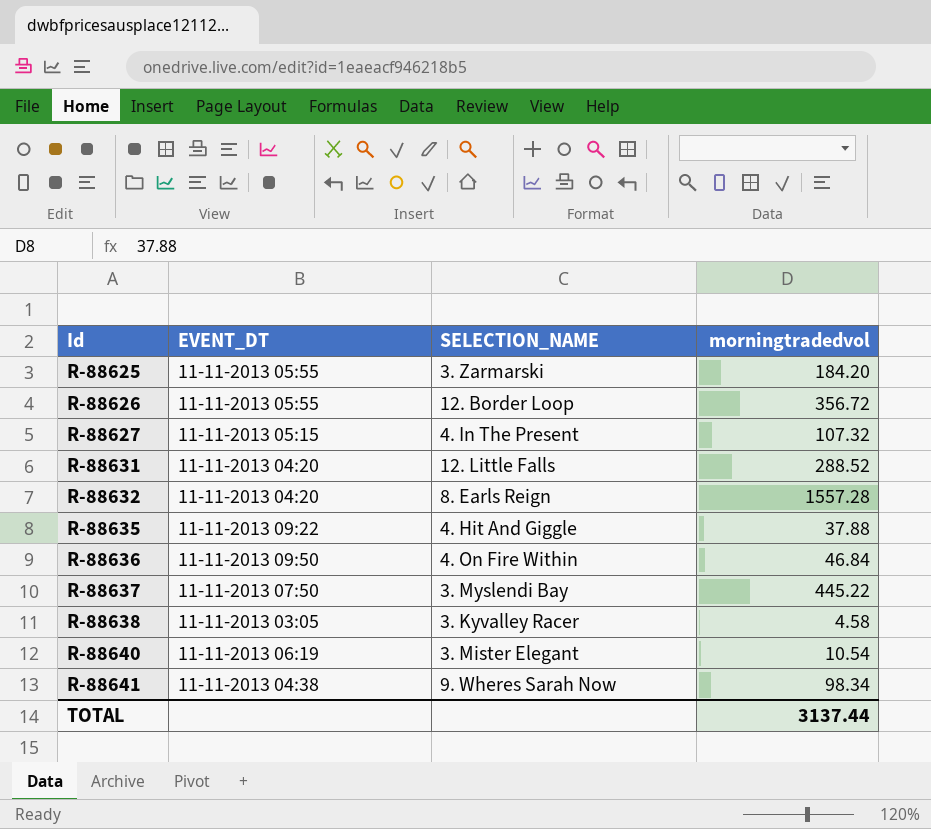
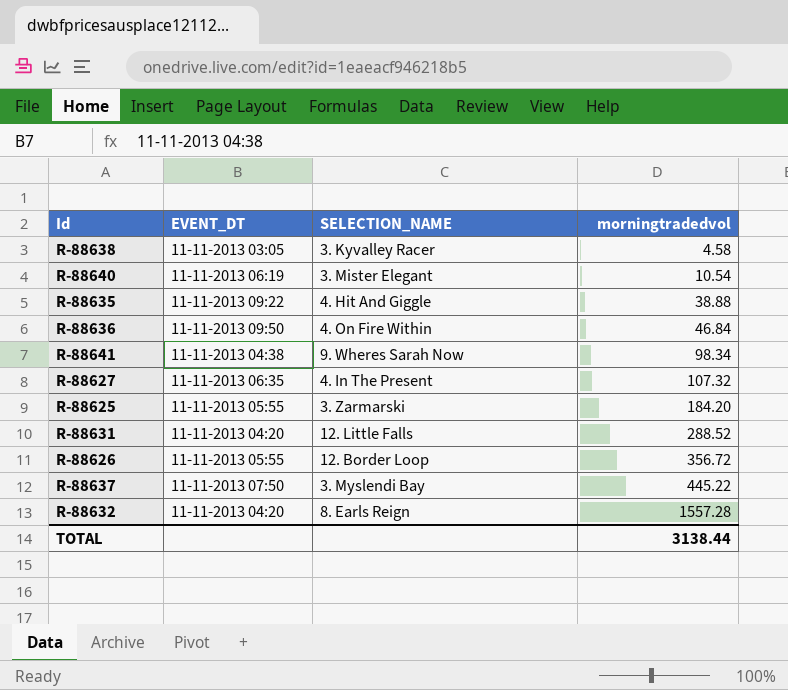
row order: Id ascending -> morningtradedvol ascending
R-88635 | morningtradedvol: 37.88 -> 38.88
R-88627 | EVENT_DT: 11-11-2013 05:15 -> 11-11-2013 06:35
TOTAL | morningtradedvol: 3137.44 -> 3138.44

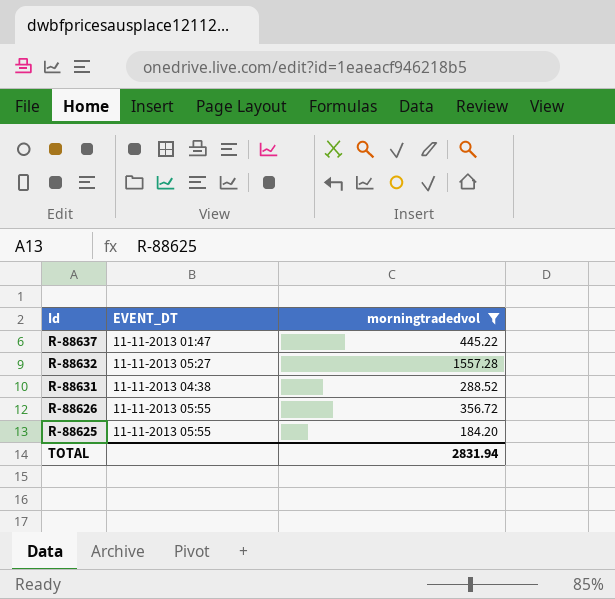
filter: none -> morningtradedvol >= 184.20
row order: morningtradedvol ascending -> Id descending
column SELECTION_NAME | position: 3 -> none
R-88637 | EVENT_DT: 11-11-2013 07:50 -> 11-11-2013 01:47
R-88632 | EVENT_DT: 11-11-2013 04:20 -> 11-11-2013 05:27
R-88631 | EVENT_DT: 11-11-2013 04:20 -> 11-11-2013 04:38
TOTAL | morningtradedvol: 3138.44 -> 2831.94

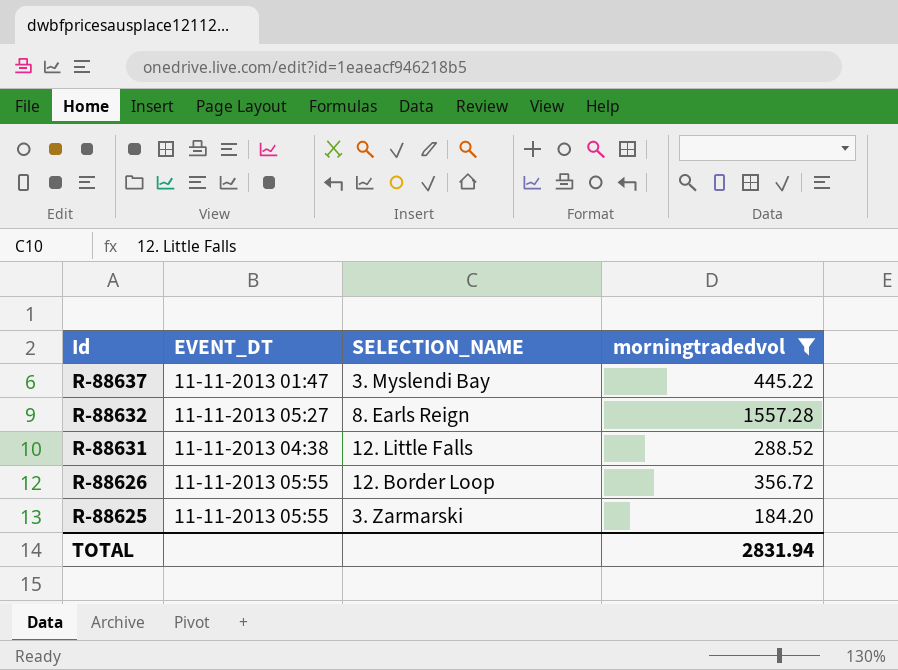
column SELECTION_NAME | position: none -> 3

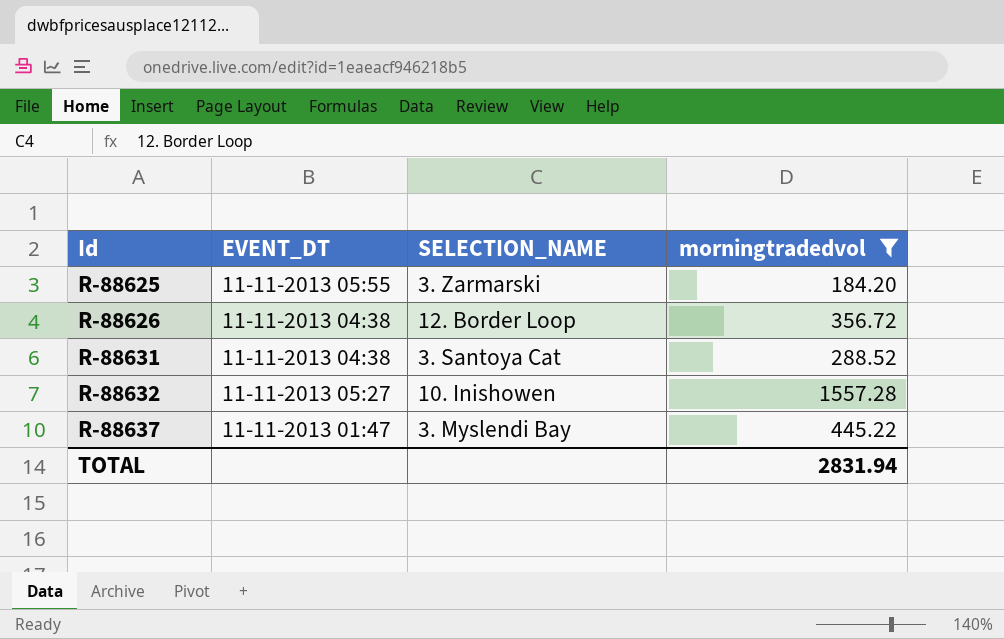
row order: Id descending -> Id ascending
R-88626 | EVENT_DT: 11-11-2013 05:55 -> 11-11-2013 04:38
R-88631 | SELECTION_NAME: 12. Little Falls -> 3. Santoya Cat
R-88632 | SELECTION_NAME: 8. Earls Reign -> 10. Inishowen

